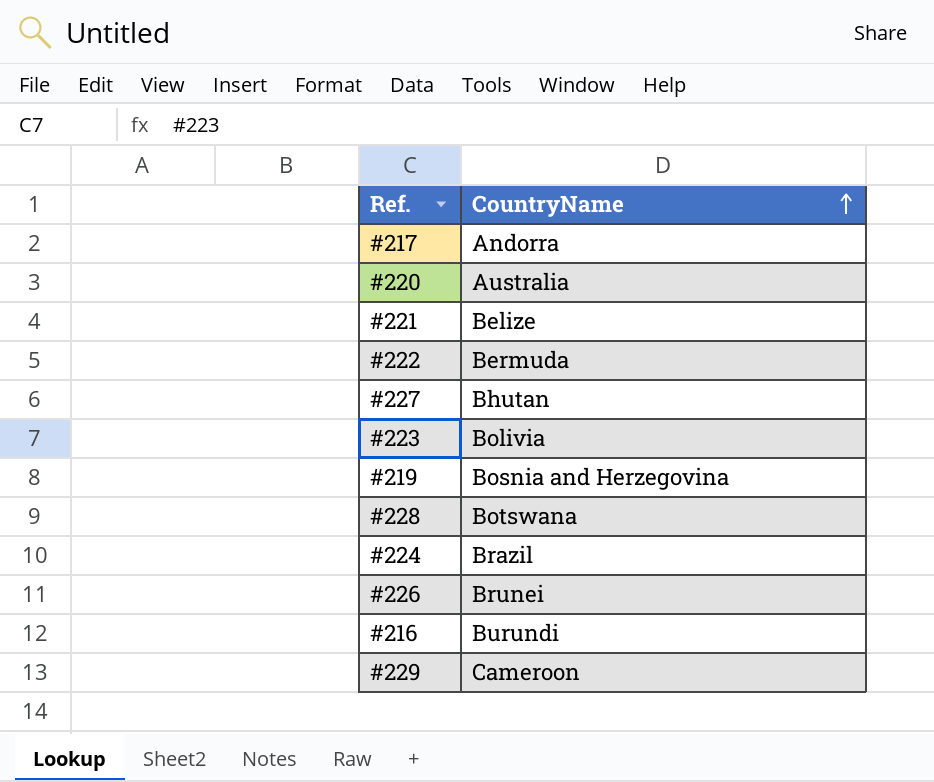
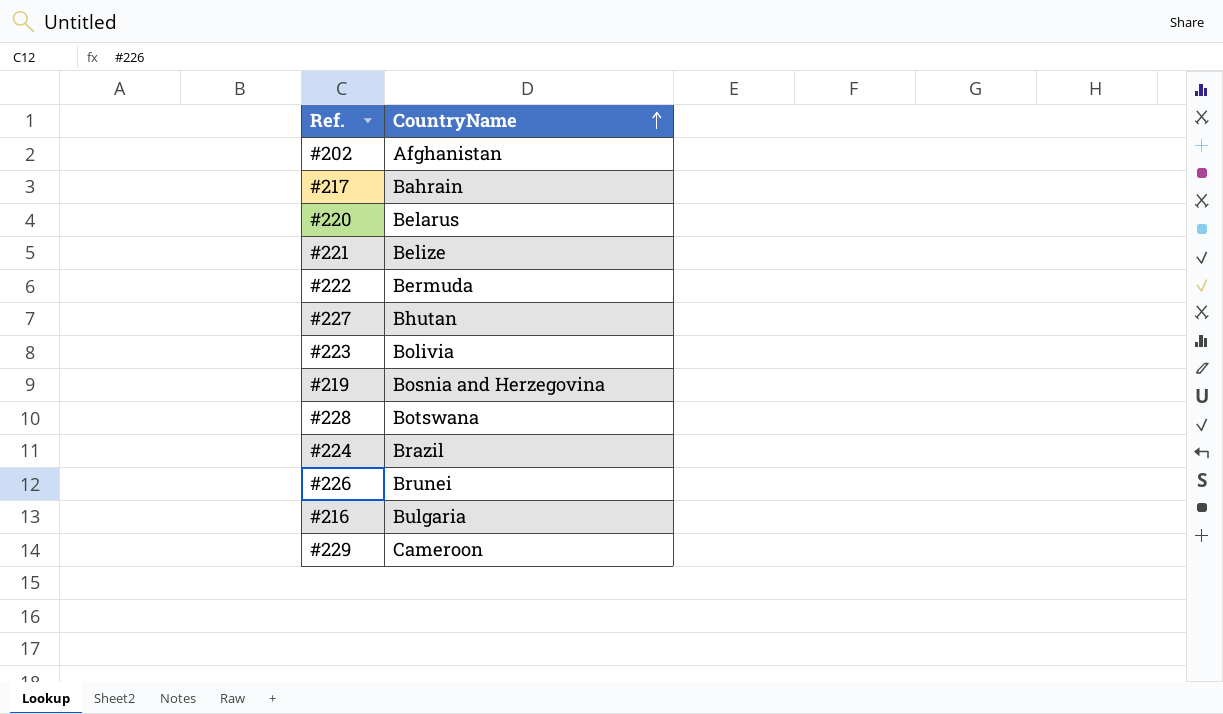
row #202: none -> Afghanistan
#217 | CountryName: Andorra -> Bahrain
#220 | CountryName: Australia -> Belarus
#216 | CountryName: Burundi -> Bulgaria

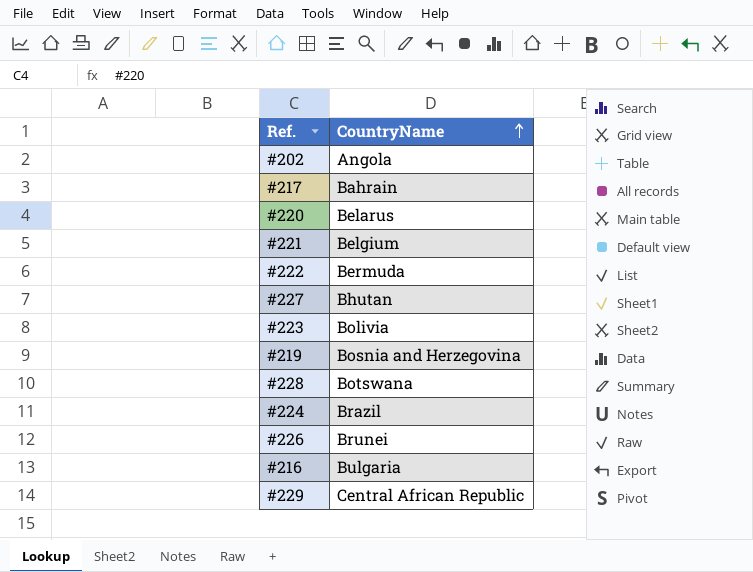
#202 | CountryName: Afghanistan -> Angola
#221 | CountryName: Belize -> Belgium
#229 | CountryName: Cameroon -> Central African Republic

